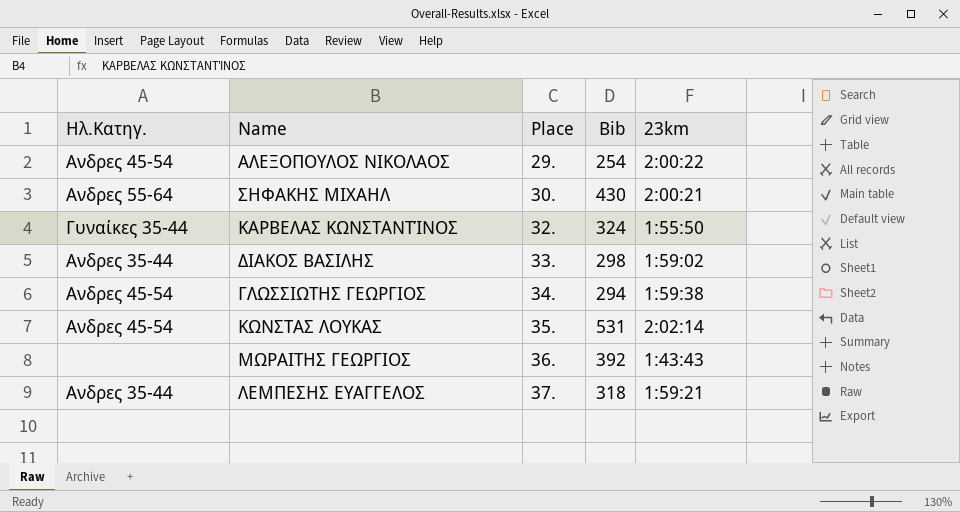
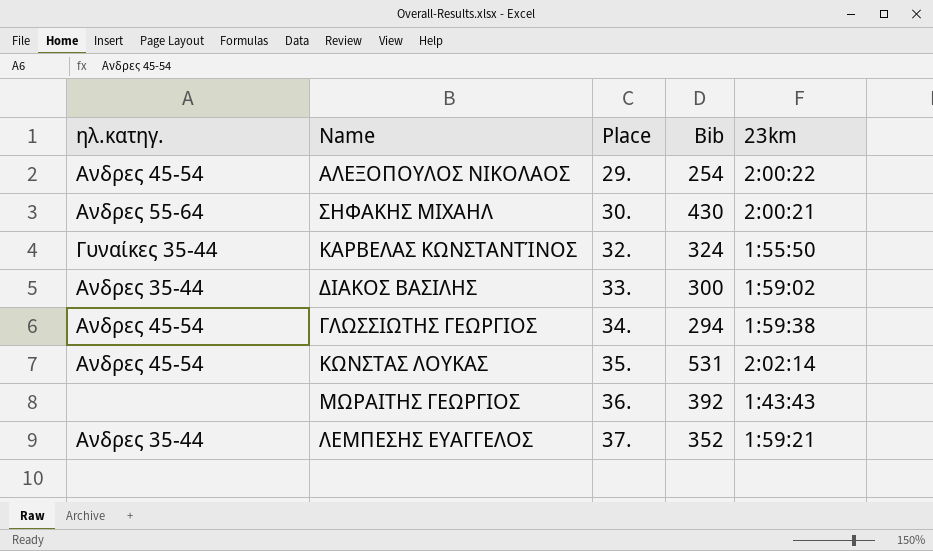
column name: Ηλ.Κατηγ. -> ηλ.κατηγ.
ΔΙΑΚΟΣ ΒΑΣΙΛΗΣ | Bib: 298 -> 300
ΛΕΜΠΕΣΗΣ ΕΥΑΓΓΕΛΟΣ | Bib: 318 -> 352

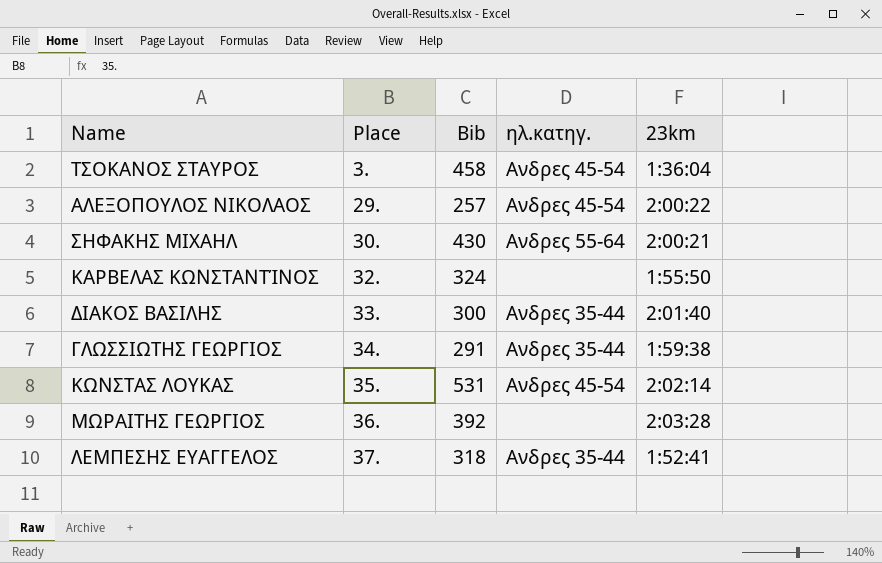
column ηλ.κατηγ. | position: 1 -> 4
row ΤΣΟΚΑΝΟΣ ΣΤΑΥΡΟΣ: none -> 3. | 458 | Ανδρες 45-54 | 1:36:04
ΑΛΕΞΟΠΟΥΛΟΣ ΝΙΚΟΛΑΟΣ | Bib: 254 -> 257
ΚΑΡΒΕΛΑΣ ΚΩΝΣΤΑΝΤΊΝΟΣ | ηλ.κατηγ.: Γυναίκες 35-44 -> none
ΔΙΑΚΟΣ ΒΑΣΙΛΗΣ | 23km: 1:59:02 -> 2:01:40
ΓΛΩΣΣΙΩΤΗΣ ΓΕΩΡΓΙΟΣ | Bib: 294 -> 291
ΓΛΩΣΣΙΩΤΗΣ ΓΕΩΡΓΙΟΣ | ηλ.κατηγ.: Ανδρες 45-54 -> Ανδρες 35-44
ΜΩΡΑΙΤΗΣ ΓΕΩΡΓΙΟΣ | 23km: 1:43:43 -> 2:03:28
ΛΕΜΠΕΣΗΣ ΕΥΑΓΓΕΛΟΣ | Bib: 352 -> 318
ΛΕΜΠΕΣΗΣ ΕΥΑΓΓΕΛΟΣ | 23km: 1:59:21 -> 1:52:41

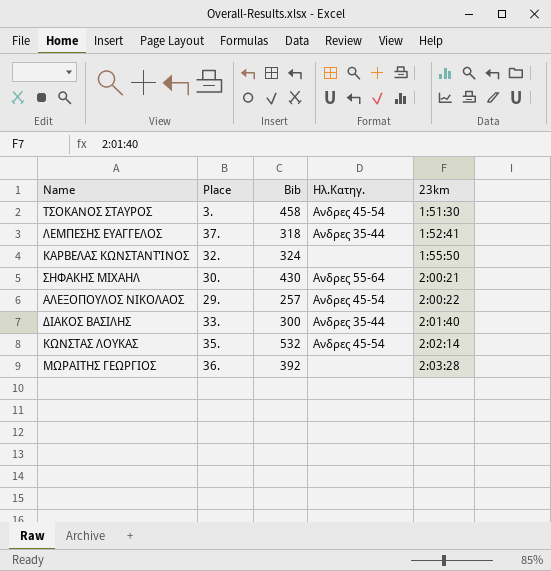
row order: Place ascending -> 23km ascending
column name: ηλ.κατηγ. -> Ηλ.Κατηγ.
row ΓΛΩΣΣΙΩΤΗΣ ΓΕΩΡΓΙΟΣ: 34. | 291 | Ανδρες 35-44 | 1:59:38 -> none
ΤΣΟΚΑΝΟΣ ΣΤΑΥΡΟΣ | 23km: 1:36:04 -> 1:51:30
ΚΩΝΣΤΑΣ ΛΟΥΚΑΣ | Bib: 531 -> 532

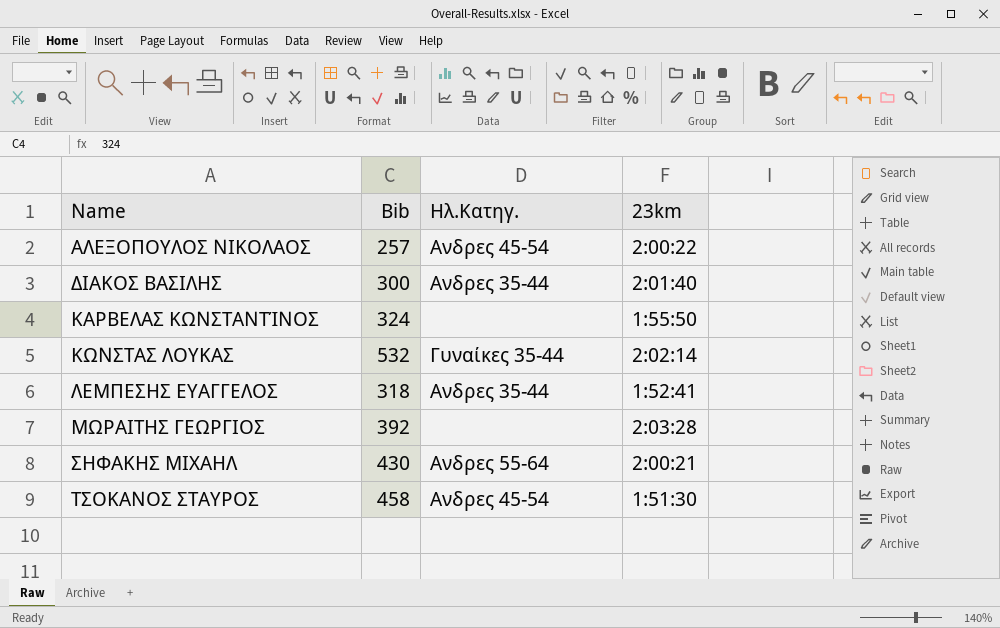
row order: 23km ascending -> Name ascending
column Place | position: 2 -> none
ΚΩΝΣΤΑΣ ΛΟΥΚΑΣ | Ηλ.Κατηγ.: Ανδρες 45-54 -> Γυναίκες 35-44

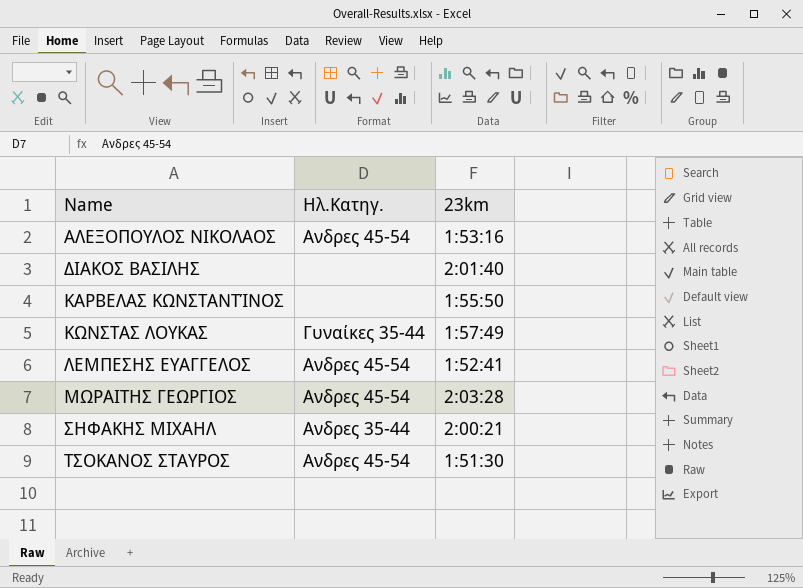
column Bib | position: 2 -> none
ΑΛΕΞΟΠΟΥΛΟΣ ΝΙΚΟΛΑΟΣ | 23km: 2:00:22 -> 1:53:16
ΔΙΑΚΟΣ ΒΑΣΙΛΗΣ | Ηλ.Κατηγ.: Ανδρες 35-44 -> none
ΚΩΝΣΤΑΣ ΛΟΥΚΑΣ | 23km: 2:02:14 -> 1:57:49
ΛΕΜΠΕΣΗΣ ΕΥΑΓΓΕΛΟΣ | Ηλ.Κατηγ.: Ανδρες 35-44 -> Ανδρες 45-54
ΜΩΡΑΙΤΗΣ ΓΕΩΡΓΙΟΣ | Ηλ.Κατηγ.: none -> Ανδρες 45-54
ΣΗΦΑΚΗΣ ΜΙΧΑΗΛ | Ηλ.Κατηγ.: Ανδρες 55-64 -> Ανδρες 35-44

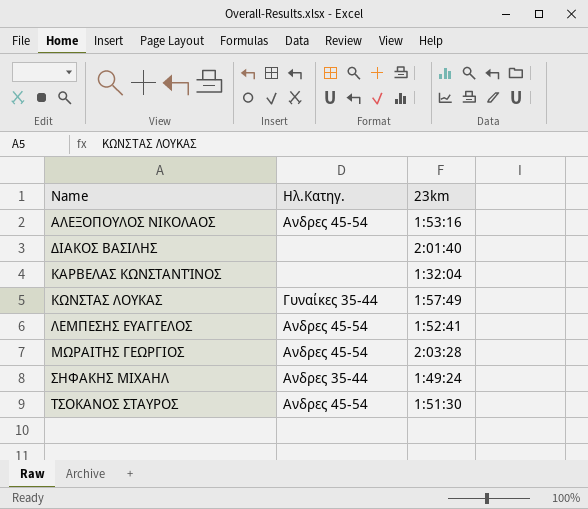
ΚΑΡΒΕΛΑΣ ΚΩΝΣΤΑΝΤΊΝΟΣ | 23km: 1:55:50 -> 1:32:04
ΣΗΦΑΚΗΣ ΜΙΧΑΗΛ | 23km: 2:00:21 -> 1:49:24

